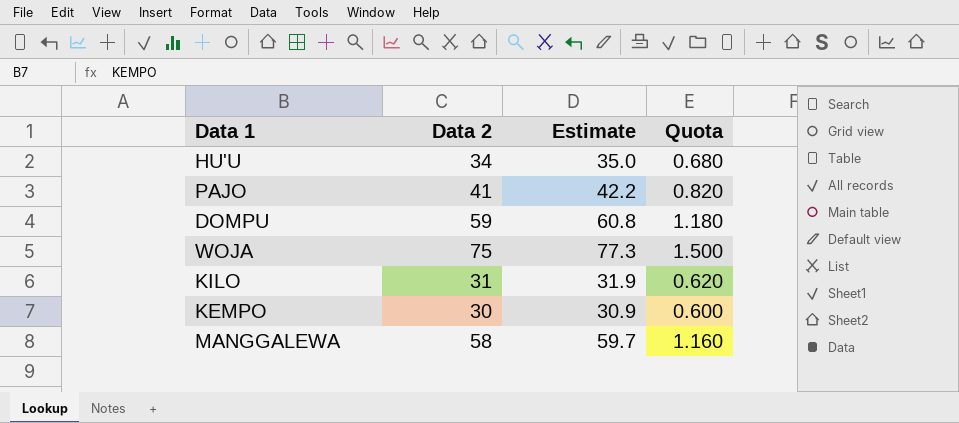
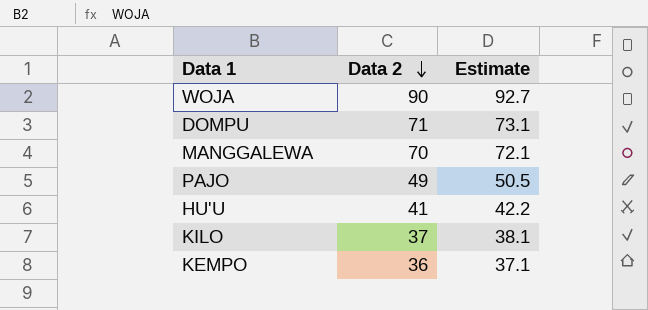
row order: none -> Data 2 descending
column Quota | formula: [Data 2] * 0.02 -> none
WOJA | Data 2: 75 -> 90
WOJA | Estimate: 77.3 -> 92.7
DOMPU | Data 2: 59 -> 71
DOMPU | Estimate: 60.8 -> 73.1
MANGGALEWA | Data 2: 58 -> 70
MANGGALEWA | Estimate: 59.7 -> 72.1
PAJO | Data 2: 41 -> 49
PAJO | Estimate: 42.2 -> 50.5
HU'U | Data 2: 34 -> 41
HU'U | Estimate: 35.0 -> 42.2
KILO | Data 2: 31 -> 37
KILO | Estimate: 31.9 -> 38.1
KEMPO | Data 2: 30 -> 36
KEMPO | Estimate: 30.9 -> 37.1

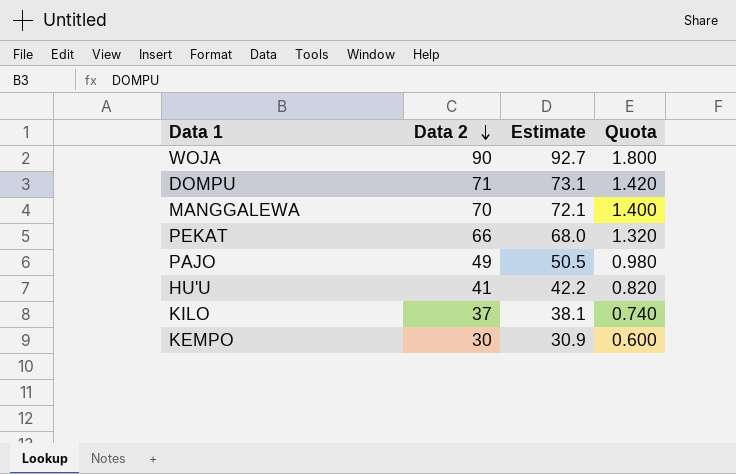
column Quota | formula: none -> [Data 2] * 0.02
row PEKAT: none -> 66 | 68.0 | 1.320
KEMPO | Data 2: 36 -> 30
KEMPO | Estimate: 37.1 -> 30.9

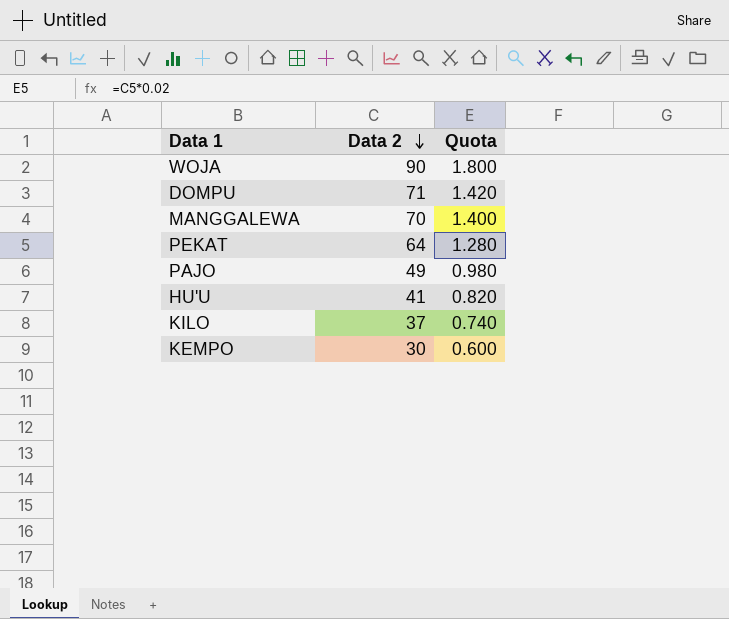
column Estimate | formula: [Data 2] * 1.03 -> none
PEKAT | Data 2: 66 -> 64
PEKAT | Quota: 1.320 -> 1.280

